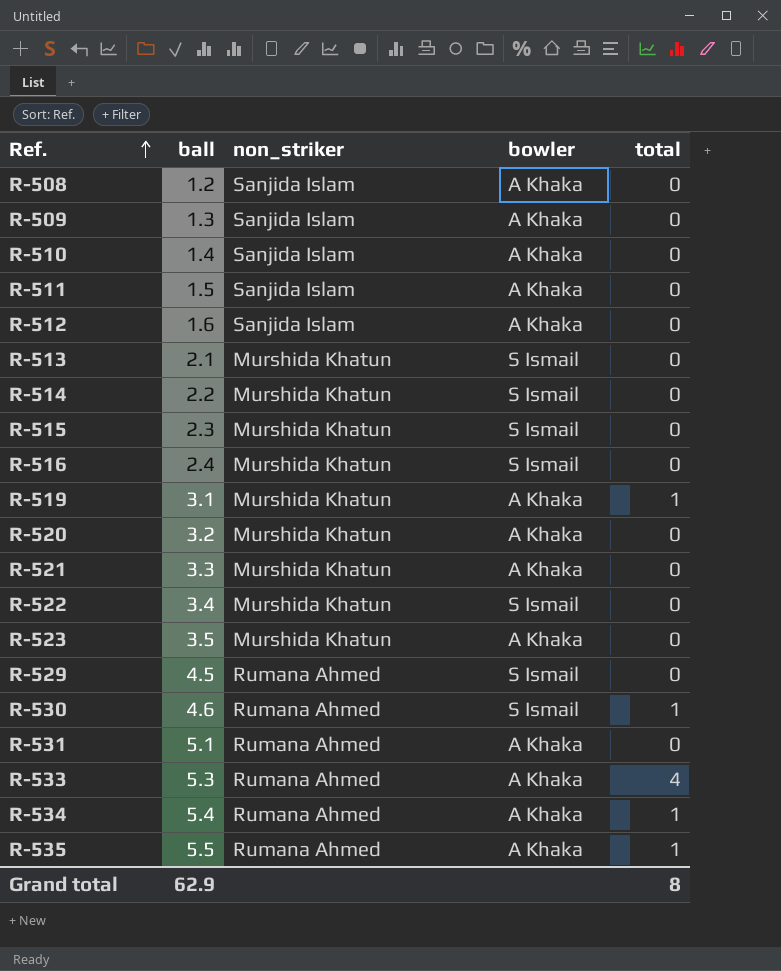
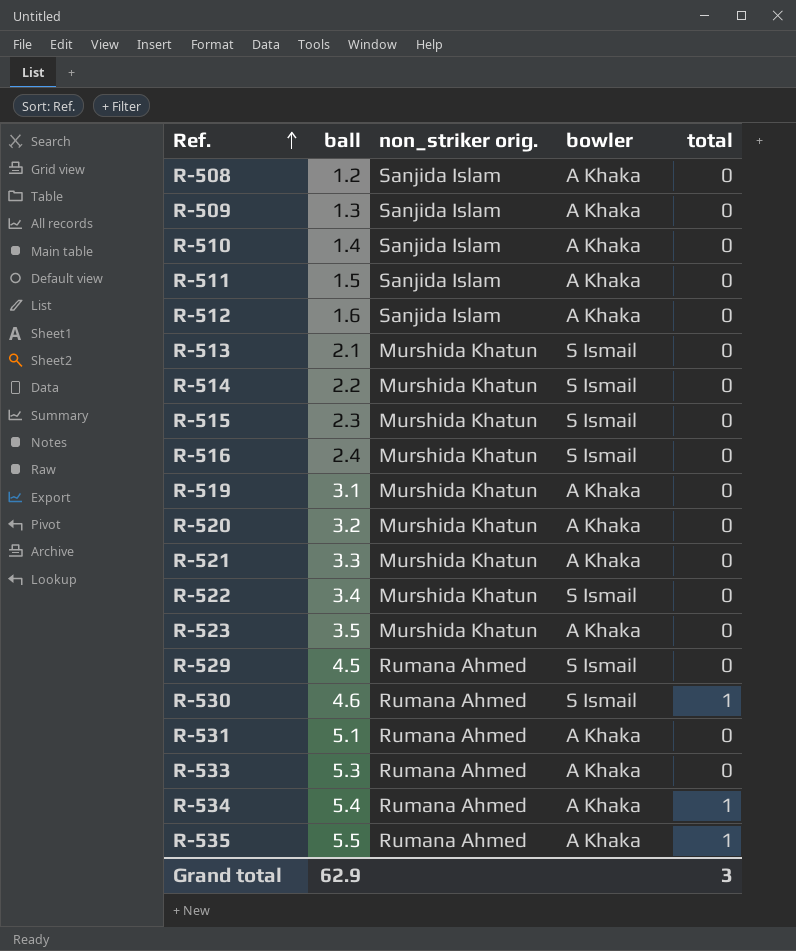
column name: non_striker -> non_striker orig.
R-519 | total: 1 -> 0
R-533 | total: 4 -> 0
Grand total | total: 8 -> 3

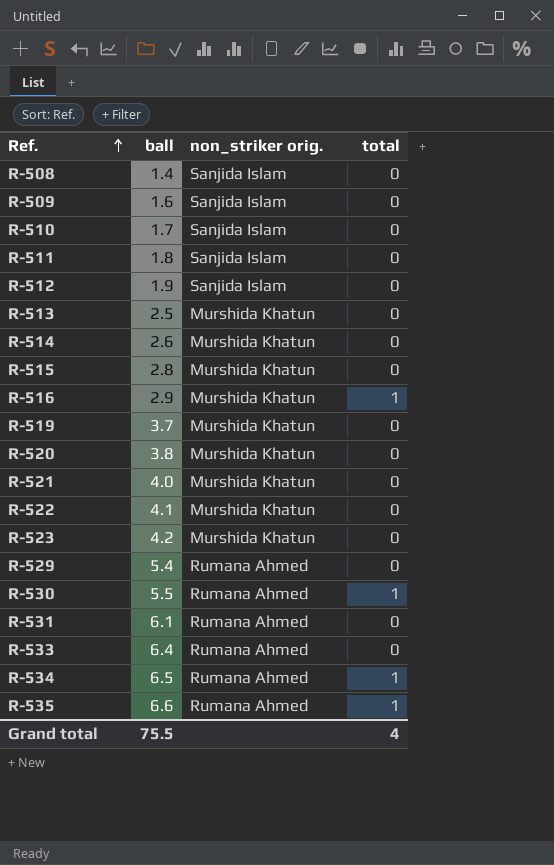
column bowler | position: 4 -> none
R-508 | ball: 1.2 -> 1.4
R-509 | ball: 1.3 -> 1.6
R-510 | ball: 1.4 -> 1.7
R-511 | ball: 1.5 -> 1.8
R-512 | ball: 1.6 -> 1.9
R-513 | ball: 2.1 -> 2.5
R-514 | ball: 2.2 -> 2.6
R-515 | ball: 2.3 -> 2.8
R-516 | ball: 2.4 -> 2.9
R-516 | total: 0 -> 1
R-519 | ball: 3.1 -> 3.7
R-520 | ball: 3.2 -> 3.8
R-521 | ball: 3.3 -> 4.0
R-522 | ball: 3.4 -> 4.1
R-523 | ball: 3.5 -> 4.2
R-529 | ball: 4.5 -> 5.4
R-530 | ball: 4.6 -> 5.5
R-531 | ball: 5.1 -> 6.1
R-533 | ball: 5.3 -> 6.4
R-534 | ball: 5.4 -> 6.5
R-535 | ball: 5.5 -> 6.6
Grand total | ball: 62.9 -> 75.5
Grand total | total: 3 -> 4

